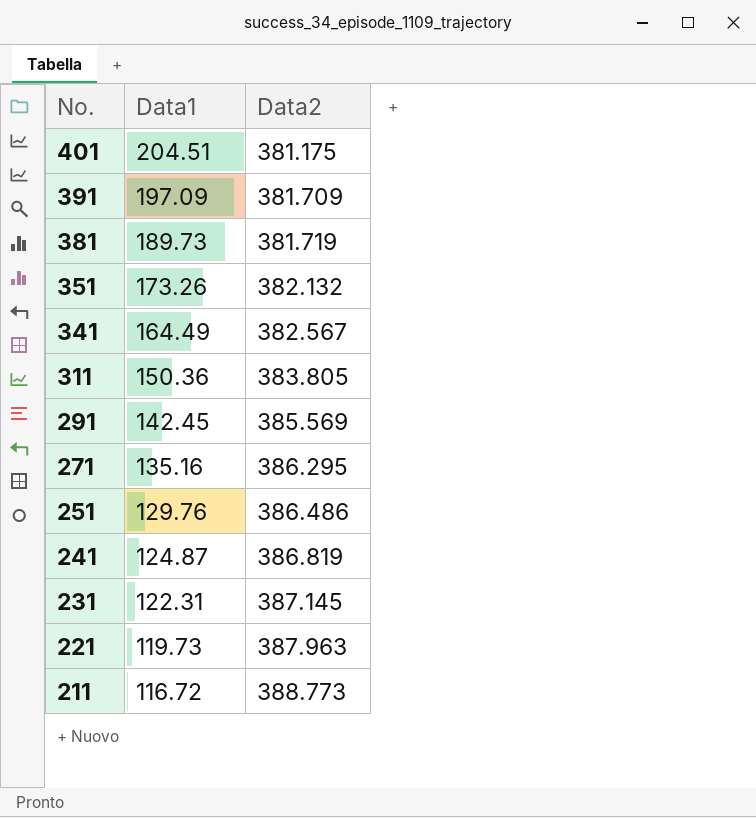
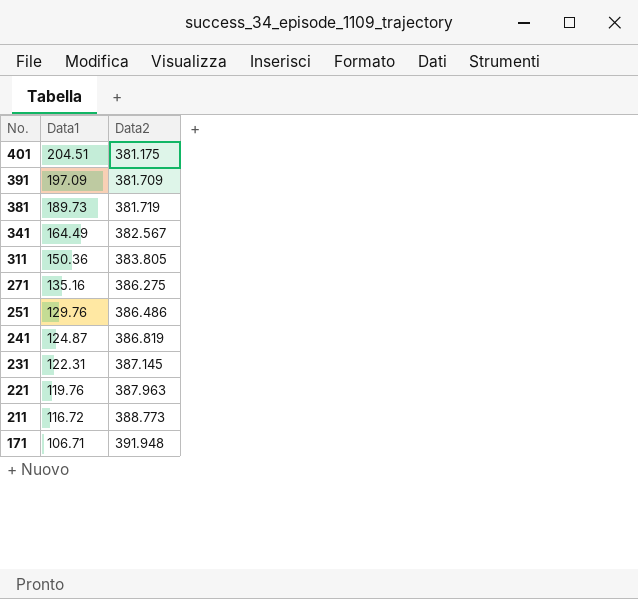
row 351: 173.26 | 382.132 -> none
row 291: 142.45 | 385.569 -> none
271 | Data2: 386.295 -> 386.275
221 | Data1: 119.73 -> 119.76
row 171: none -> 106.71 | 391.948

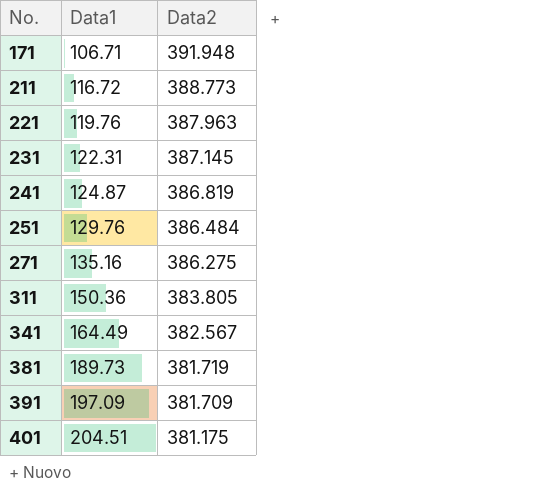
row order: No. descending -> No. ascending
251 | Data2: 386.486 -> 386.484

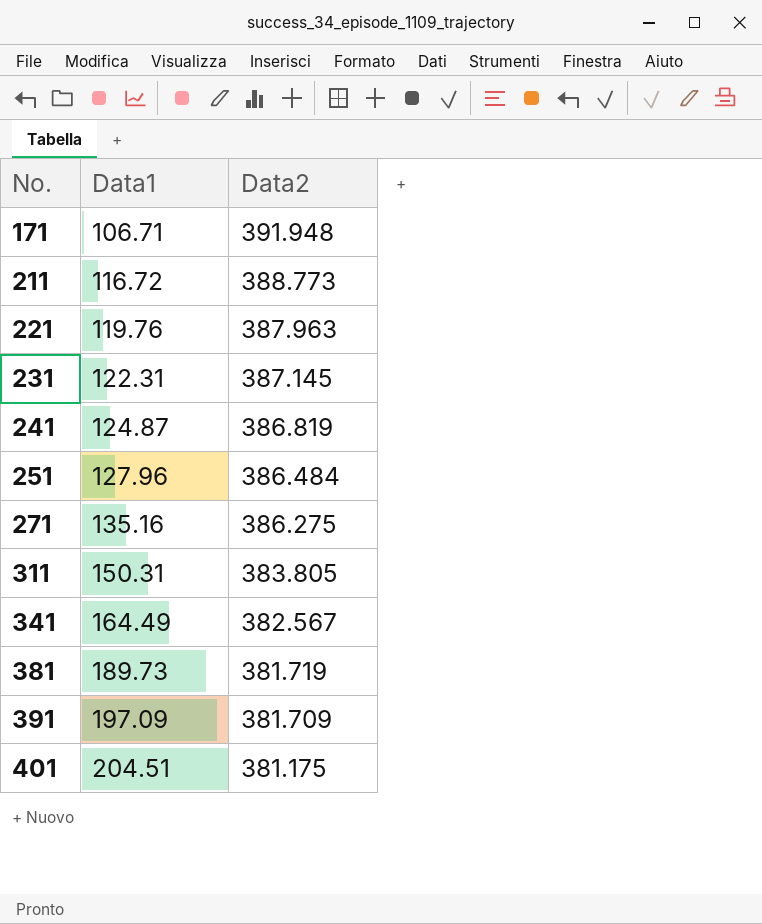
251 | Data1: 129.76 -> 127.96
311 | Data1: 150.36 -> 150.31

